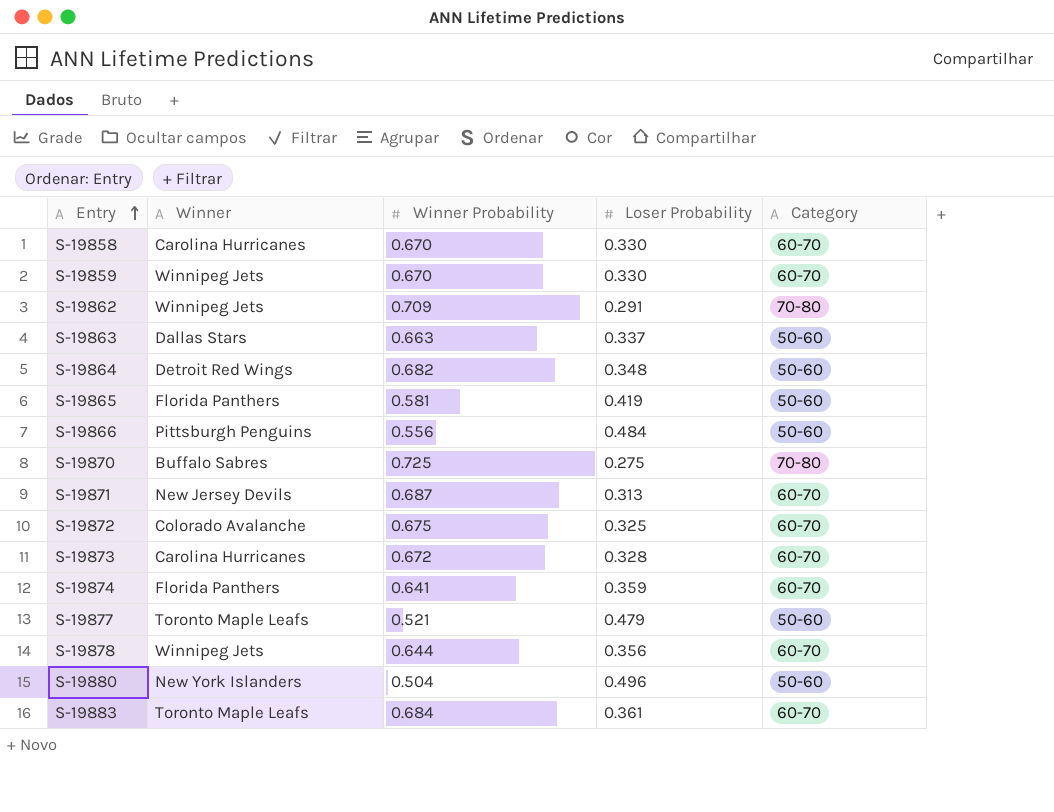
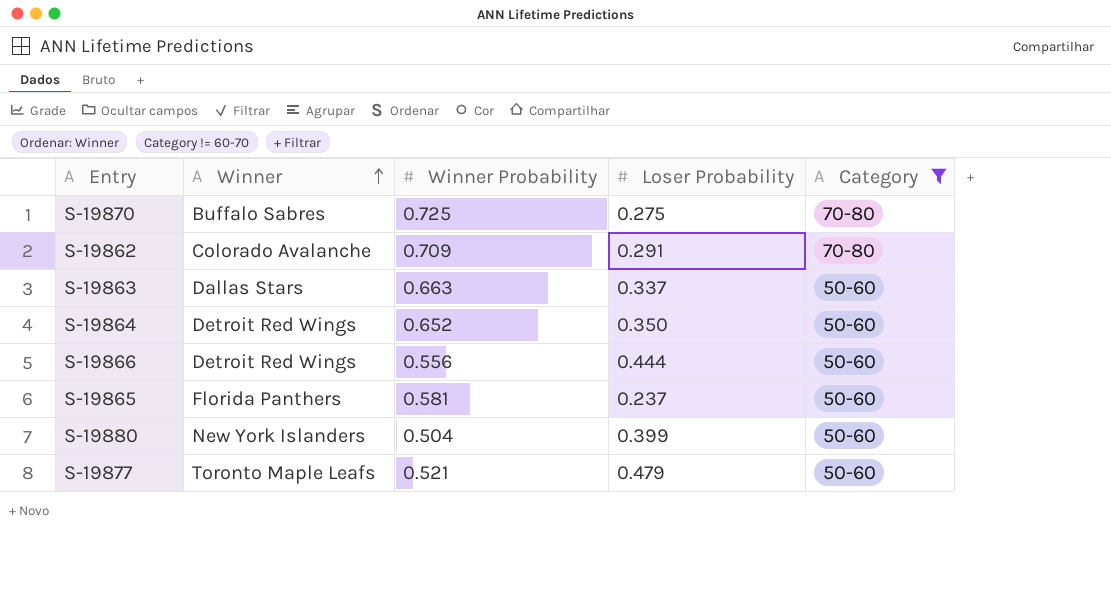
filter: none -> Category != 60-70
row order: Entry ascending -> Winner ascending
S-19862 | Winner: Winnipeg Jets -> Colorado Avalanche
S-19864 | Winner Probability: 0.682 -> 0.652
S-19864 | Loser Probability: 0.348 -> 0.350
S-19866 | Winner: Pittsburgh Penguins -> Detroit Red Wings
S-19866 | Loser Probability: 0.484 -> 0.444
S-19865 | Loser Probability: 0.419 -> 0.237
S-19880 | Loser Probability: 0.496 -> 0.399

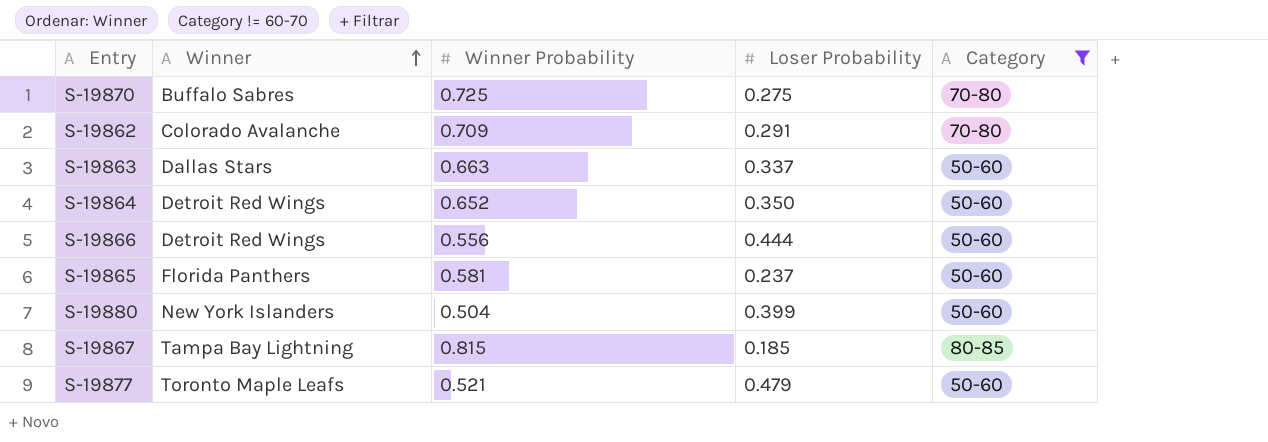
row S-19867: none -> Tampa Bay Lightning | 0.815 | 0.185 | 80-85

